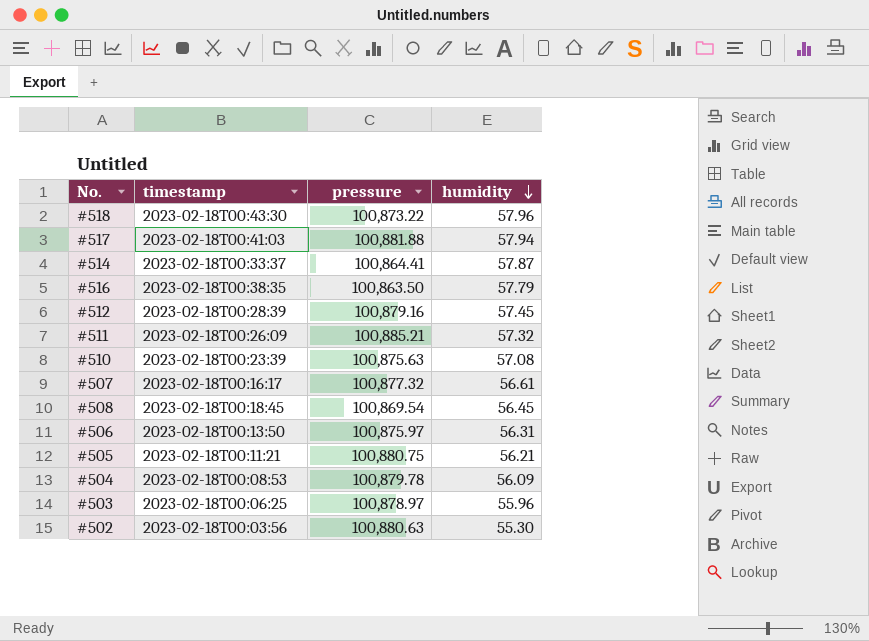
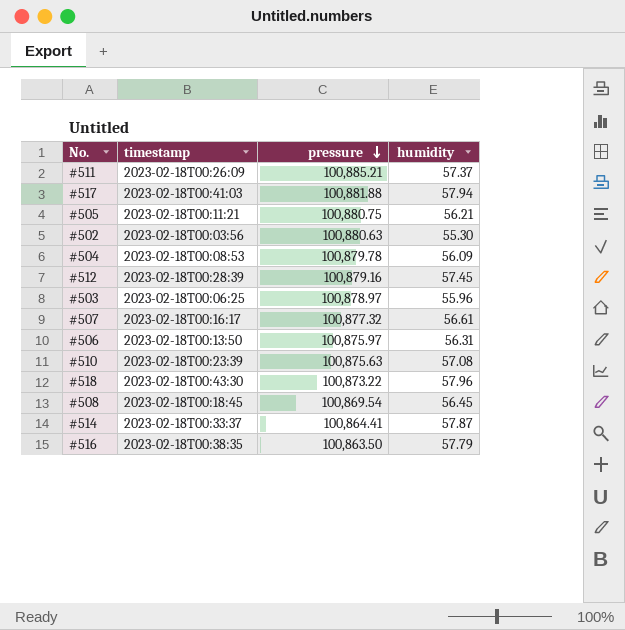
row order: humidity descending -> pressure descending
#511 | humidity: 57.32 -> 57.37

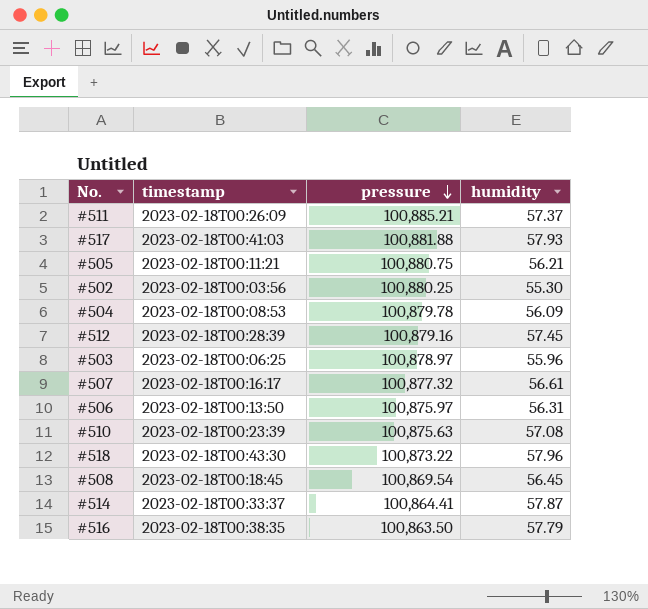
#517 | humidity: 57.94 -> 57.93
#502 | pressure: 100,880.63 -> 100,880.25

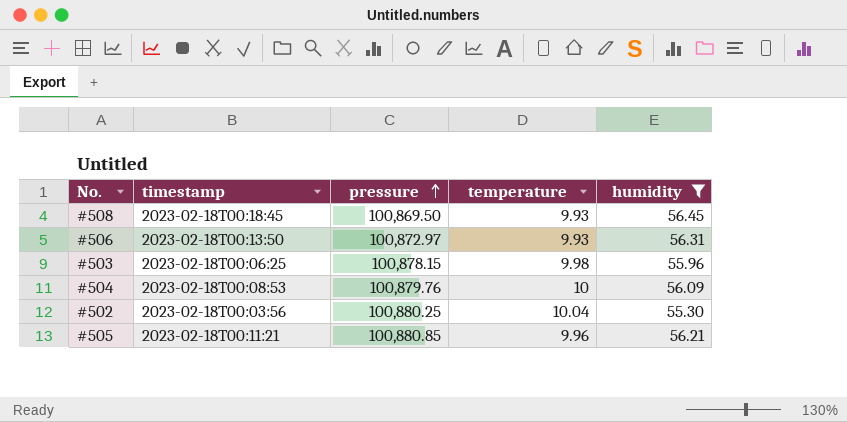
filter: none -> humidity <= 56.45
row order: pressure descending -> pressure ascending
column temperature | position: none -> 4
#508 | pressure: 100,869.54 -> 100,869.50
#506 | pressure: 100,875.97 -> 100,872.97
#503 | pressure: 100,878.97 -> 100,878.15
#504 | pressure: 100,879.78 -> 100,879.76
#505 | pressure: 100,880.75 -> 100,880.85

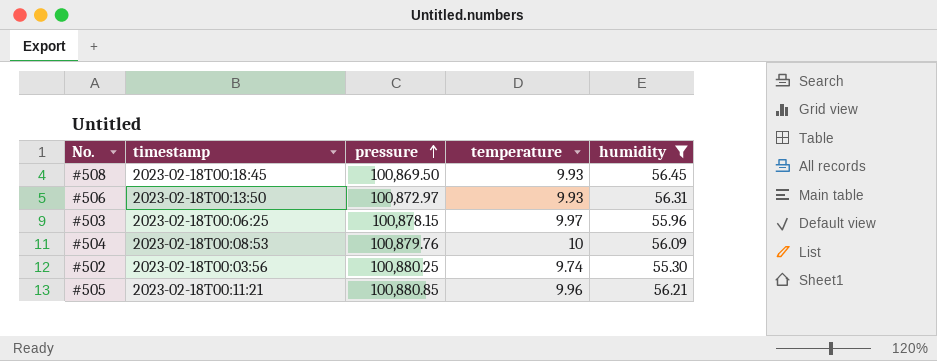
#503 | temperature: 9.98 -> 9.97
#502 | temperature: 10.04 -> 9.74

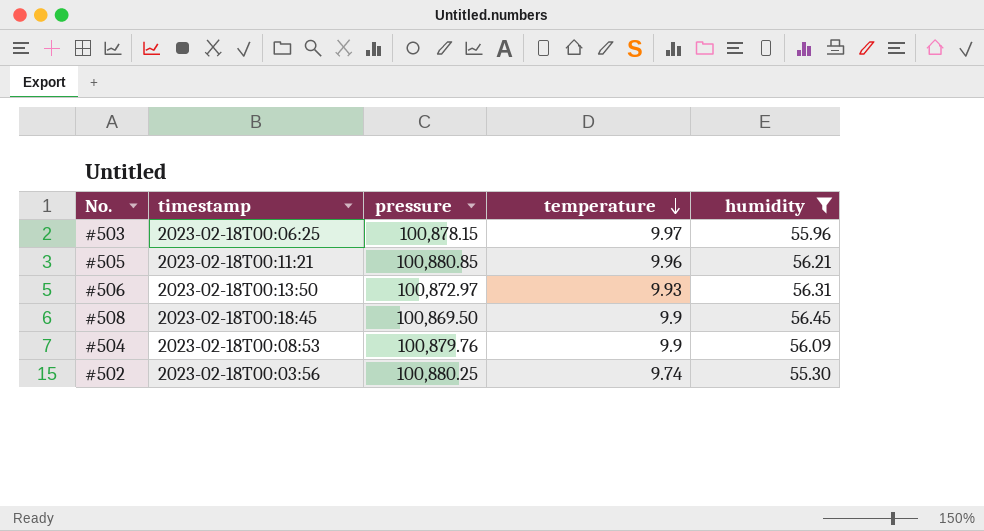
row order: pressure ascending -> temperature descending
#508 | temperature: 9.93 -> 9.9
#504 | temperature: 10 -> 9.9

